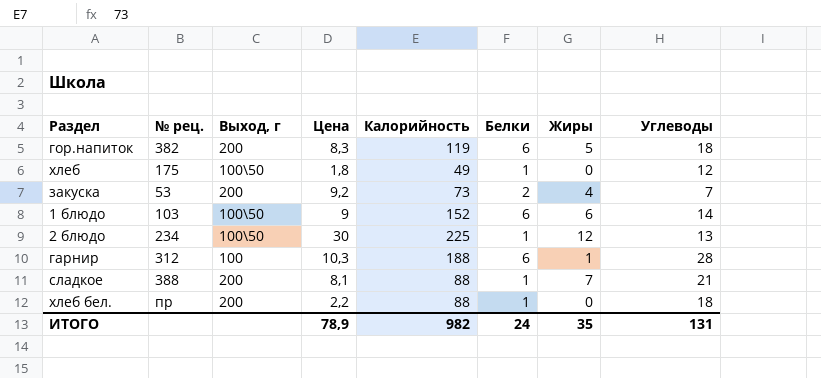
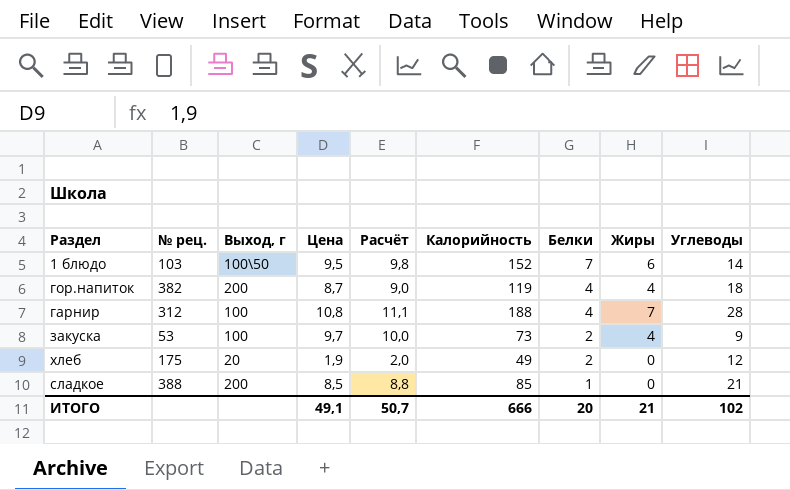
row order: none -> Белки descending
column Расчёт | formula: none -> [Цена] * 1,03
row 2 блюдо: 234 | 100\50 | 30 | 225 | 1 | 12 | 13 -> none
row хлеб бел.: пр | 200 | 2,2 | 88 | 1 | 0 | 18 -> none
1 блюдо | Цена: 9 -> 9,5
1 блюдо | Белки: 6 -> 7
гор.напиток | Цена: 8,3 -> 8,7
гор.напиток | Белки: 6 -> 4
гор.напиток | Жиры: 5 -> 4
гарнир | Цена: 10,3 -> 10,8
гарнир | Белки: 6 -> 4
гарнир | Жиры: 1 -> 7
закуска | Выход, г: 200 -> 100
закуска | Цена: 9,2 -> 9,7
закуска | Углеводы: 7 -> 9
хлеб | Выход, г: 100\50 -> 20
хлеб | Цена: 1,8 -> 1,9
хлеб | Белки: 1 -> 2
сладкое | Цена: 8,1 -> 8,5
сладкое | Калорийность: 88 -> 85
сладкое | Жиры: 7 -> 0
ИТОГО | Цена: 78,9 -> 49,1
ИТОГО | Калорийность: 982 -> 666
ИТОГО | Белки: 24 -> 20
ИТОГО | Жиры: 35 -> 21
ИТОГО | Углеводы: 131 -> 102

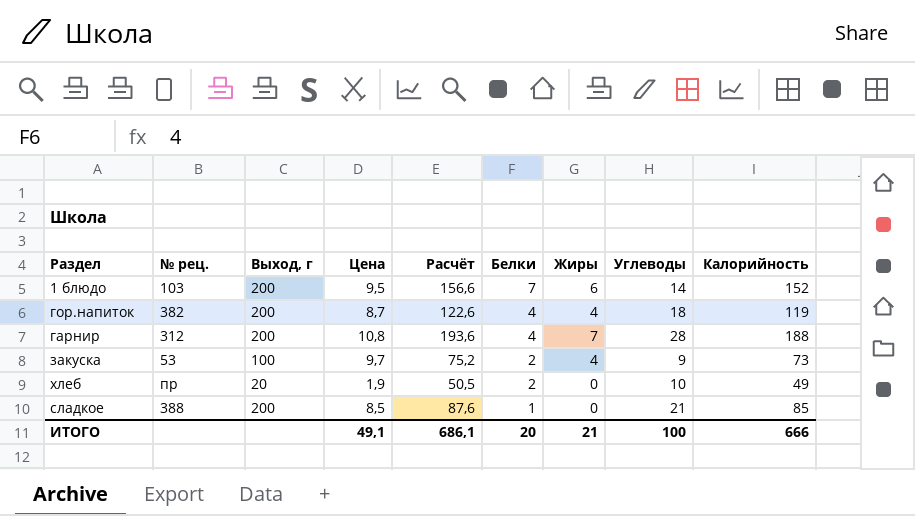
column Расчёт | formula: [Цена] * 1,03 -> [Калорийность] * 1,03
column Калорийность | position: 6 -> 9
1 блюдо | Выход, г: 100\50 -> 200
гарнир | Выход, г: 100 -> 200
хлеб | № рец.: 175 -> пр
хлеб | Углеводы: 12 -> 10
ИТОГО | Расчёт: 50,7 -> 686,1
ИТОГО | Углеводы: 102 -> 100

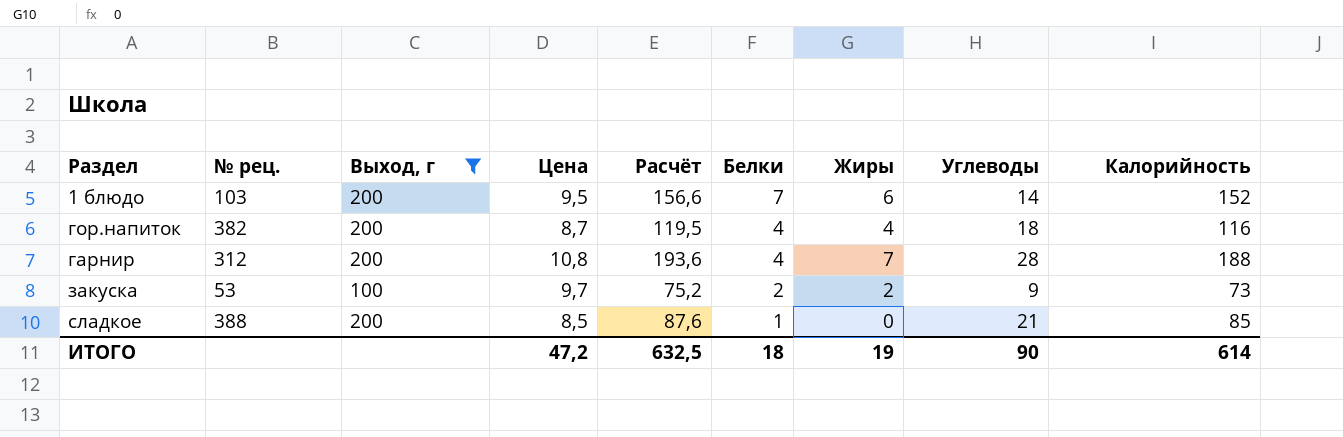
filter: none -> Выход, г != 20
гор.напиток | Расчёт: 122,6 -> 119,5
гор.напиток | Калорийность: 119 -> 116
закуска | Жиры: 4 -> 2
ИТОГО | Цена: 49,1 -> 47,2
ИТОГО | Расчёт: 686,1 -> 632,5
ИТОГО | Белки: 20 -> 18
ИТОГО | Жиры: 21 -> 19
ИТОГО | Углеводы: 100 -> 90
ИТОГО | Калорийность: 666 -> 614

